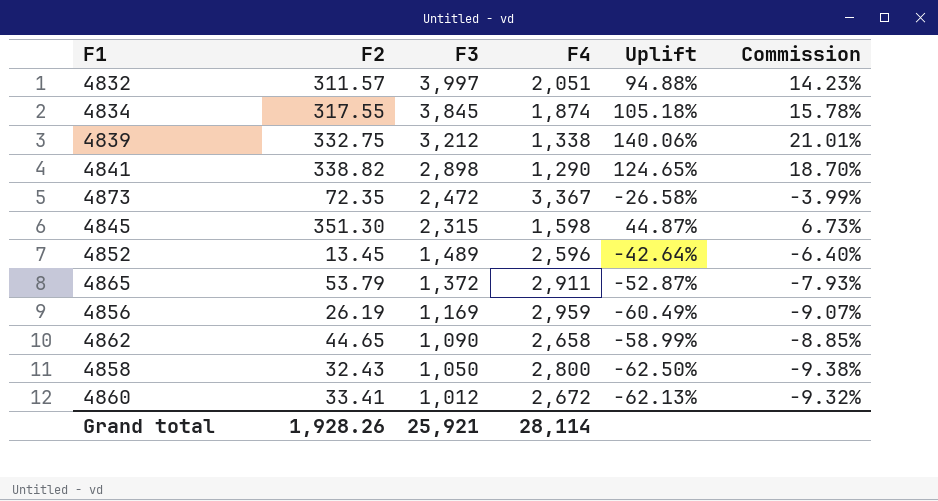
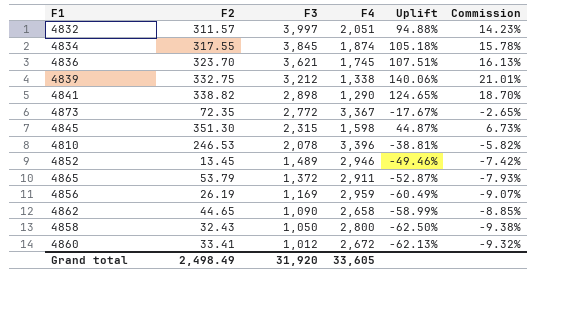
row 4836: none -> 323.70 | 3,621 | 1,745 | 107.51% | 16.13%
4873 | F3: 2,472 -> 2,772
4873 | Uplift: -26.58% -> -17.67%
4873 | Commission: -3.99% -> -2.65%
row 4810: none -> 246.53 | 2,078 | 3,396 | -38.81% | -5.82%
4852 | F4: 2,596 -> 2,946
4852 | Uplift: -42.64% -> -49.46%
4852 | Commission: -6.40% -> -7.42%
Grand total | F2: 1,928.26 -> 2,498.49
Grand total | F3: 25,921 -> 31,920
Grand total | F4: 28,114 -> 33,605

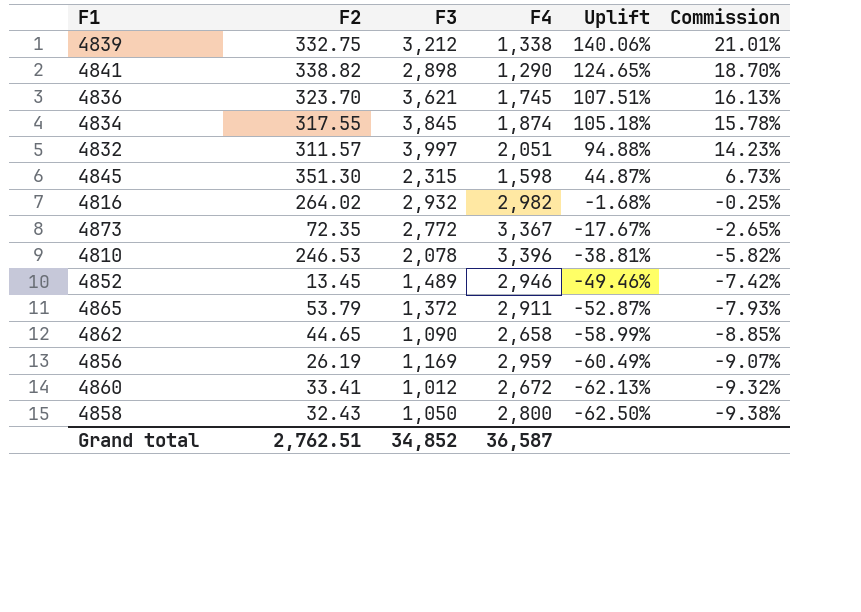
row order: F3 descending -> Uplift descending
row 4816: none -> 264.02 | 2,932 | 2,982 | -1.68% | -0.25%
Grand total | F2: 2,498.49 -> 2,762.51
Grand total | F3: 31,920 -> 34,852
Grand total | F4: 33,605 -> 36,587

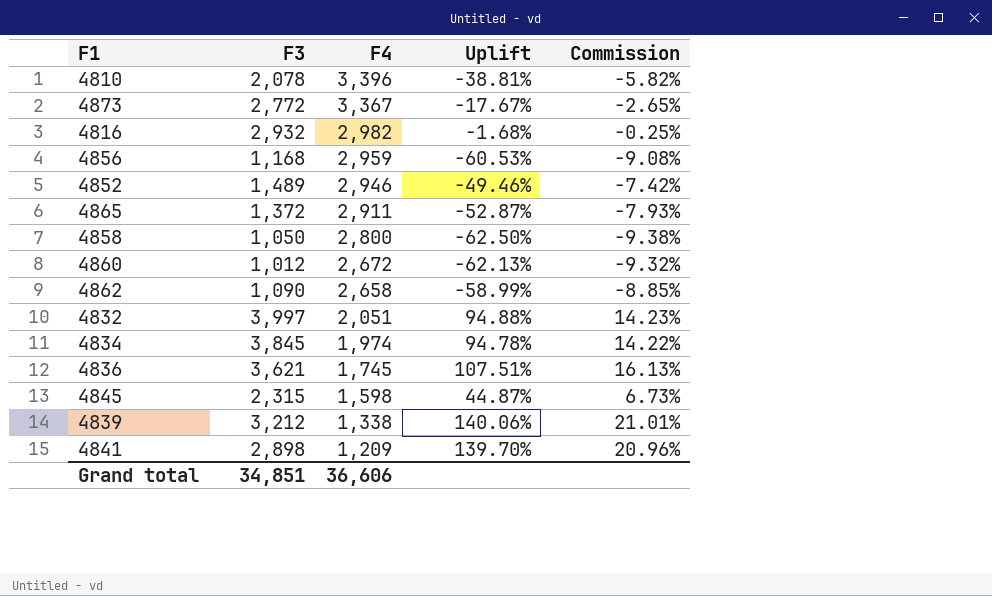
row order: Uplift descending -> F4 descending
column F2 | position: 2 -> none
4856 | F3: 1,169 -> 1,168
4856 | Uplift: -60.49% -> -60.53%
4856 | Commission: -9.07% -> -9.08%
4834 | F4: 1,874 -> 1,974
4834 | Uplift: 105.18% -> 94.78%
4834 | Commission: 15.78% -> 14.22%
4841 | F4: 1,290 -> 1,209
4841 | Uplift: 124.65% -> 139.70%
4841 | Commission: 18.70% -> 20.96%
Grand total | F3: 34,852 -> 34,851
Grand total | F4: 36,587 -> 36,606

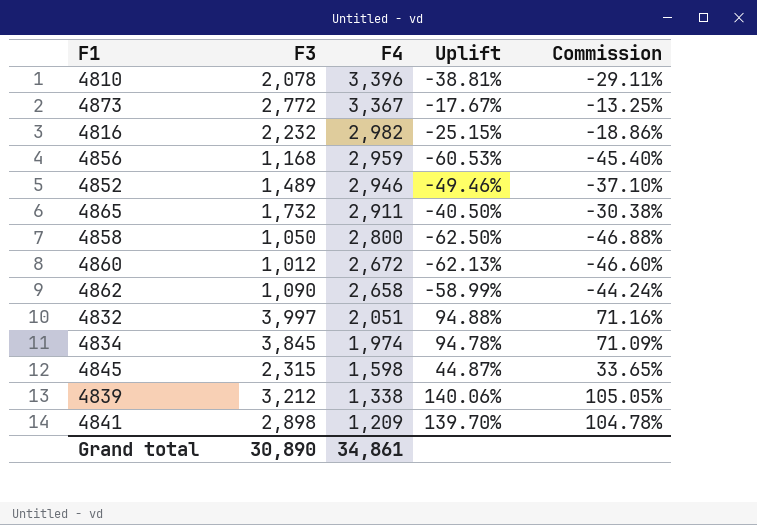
column Commission | formula: [Uplift] * 0.15 -> [Uplift] * 0.75
row 4836: 3,621 | 1,745 | 107.51% | 16.13% -> none
4816 | F3: 2,932 -> 2,232
4816 | Uplift: -1.68% -> -25.15%
4865 | F3: 1,372 -> 1,732
4865 | Uplift: -52.87% -> -40.50%
Grand total | F3: 34,851 -> 30,890
Grand total | F4: 36,606 -> 34,861

